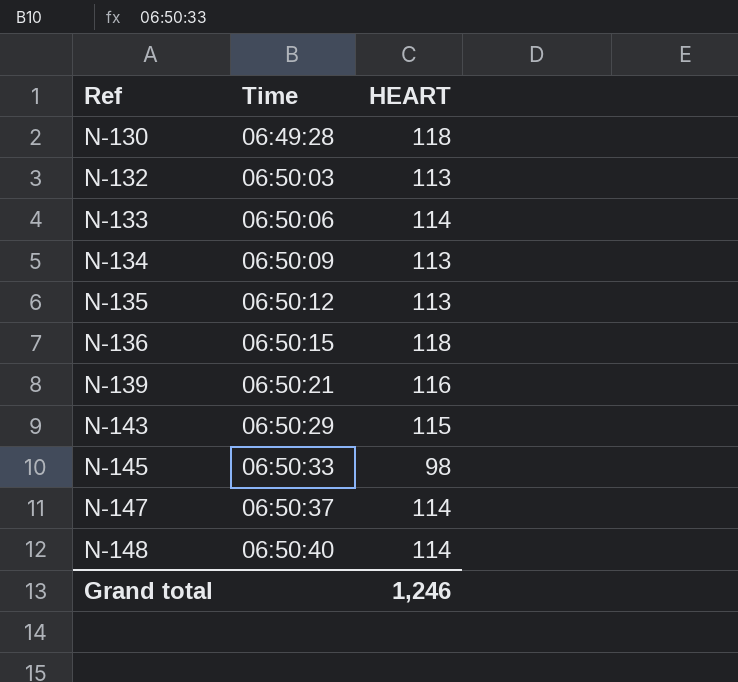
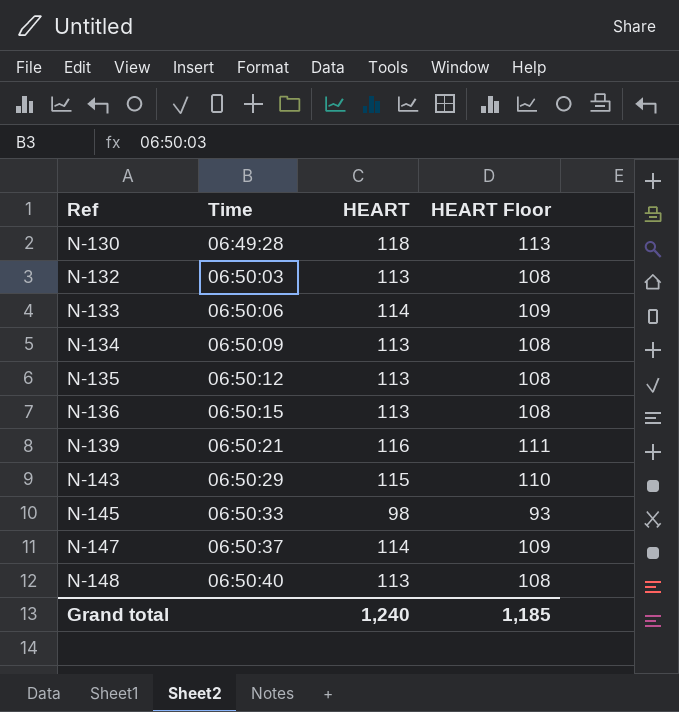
column HEART Floor | formula: none -> [HEART] - 5
N-136 | HEART: 118 -> 113
N-148 | HEART: 114 -> 113
Grand total | HEART: 1,246 -> 1,240

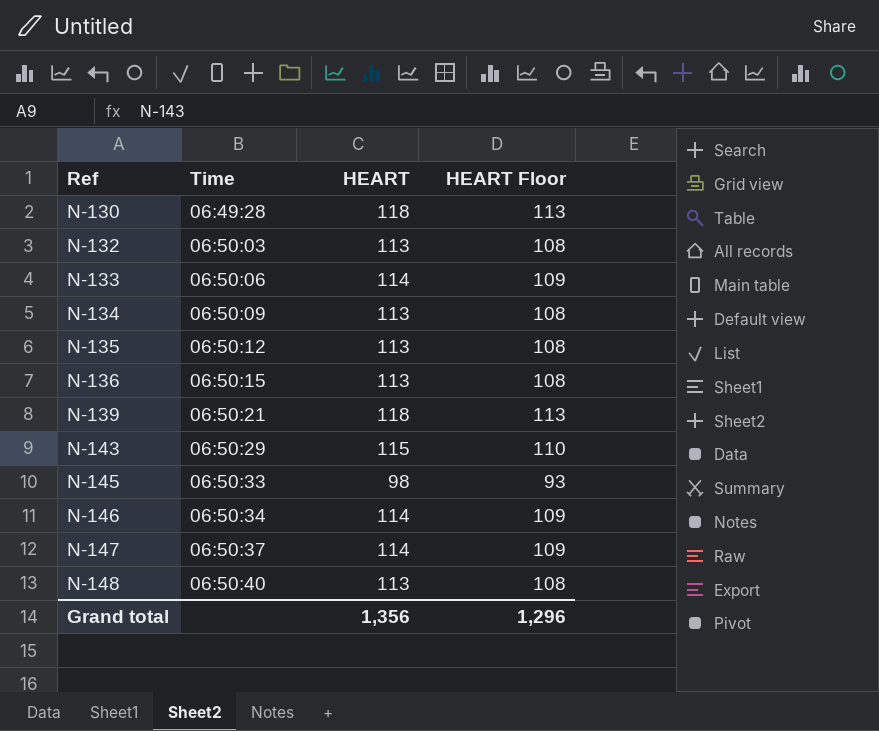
N-139 | HEART: 116 -> 118
N-139 | HEART Floor: 111 -> 113
row N-146: none -> 06:50:34 | 114 | 109
Grand total | HEART: 1,240 -> 1,356
Grand total | HEART Floor: 1,185 -> 1,296

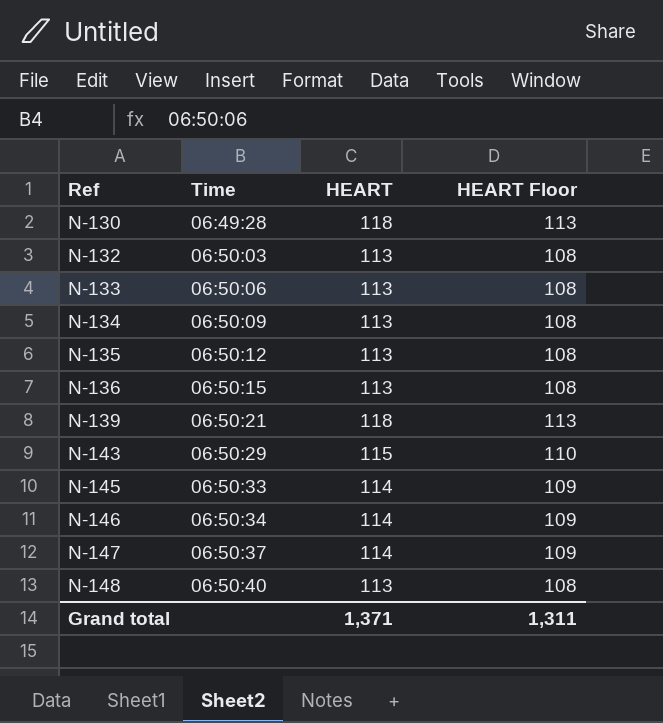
N-133 | HEART: 114 -> 113
N-133 | HEART Floor: 109 -> 108
N-145 | HEART: 98 -> 114
N-145 | HEART Floor: 93 -> 109
Grand total | HEART: 1,356 -> 1,371
Grand total | HEART Floor: 1,296 -> 1,311

